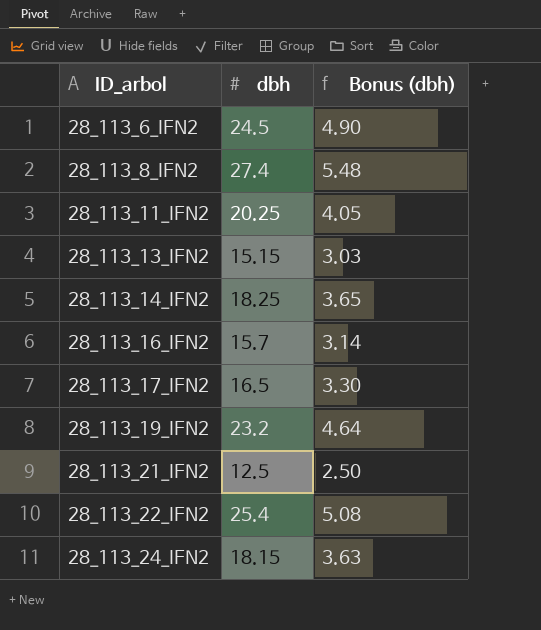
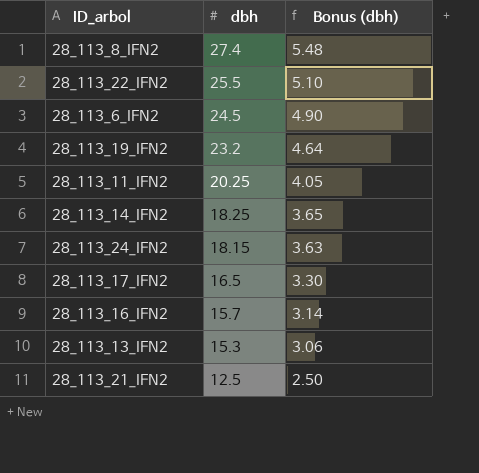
row order: ID_arbol ascending -> dbh descending
28_113_22_IFN2 | dbh: 25.4 -> 25.5
28_113_22_IFN2 | Bonus (dbh): 5.08 -> 5.10
28_113_13_IFN2 | dbh: 15.15 -> 15.3
28_113_13_IFN2 | Bonus (dbh): 3.03 -> 3.06

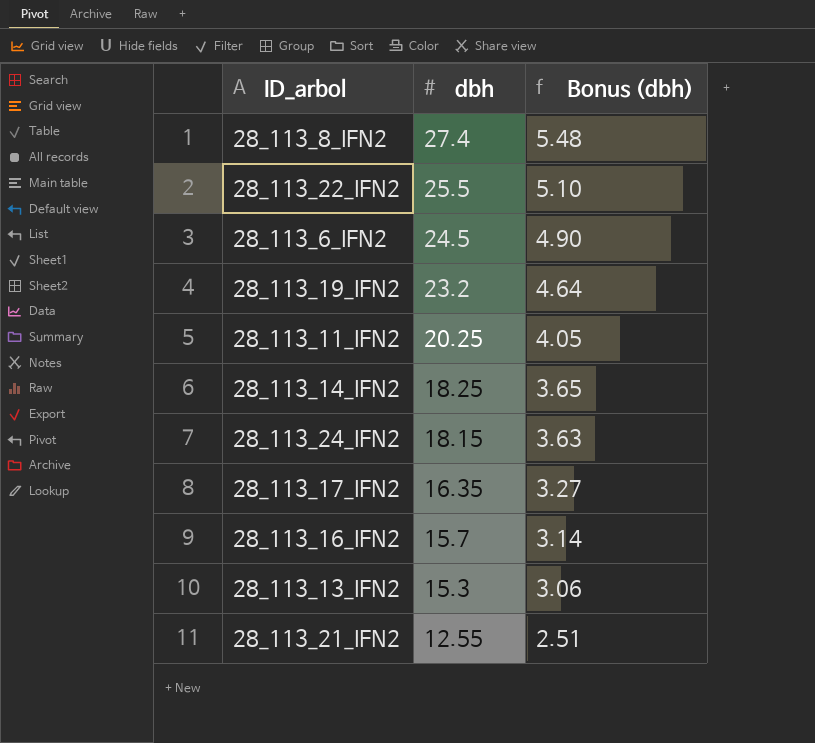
28_113_17_IFN2 | dbh: 16.5 -> 16.35
28_113_17_IFN2 | Bonus (dbh): 3.30 -> 3.27
28_113_21_IFN2 | dbh: 12.5 -> 12.55
28_113_21_IFN2 | Bonus (dbh): 2.50 -> 2.51

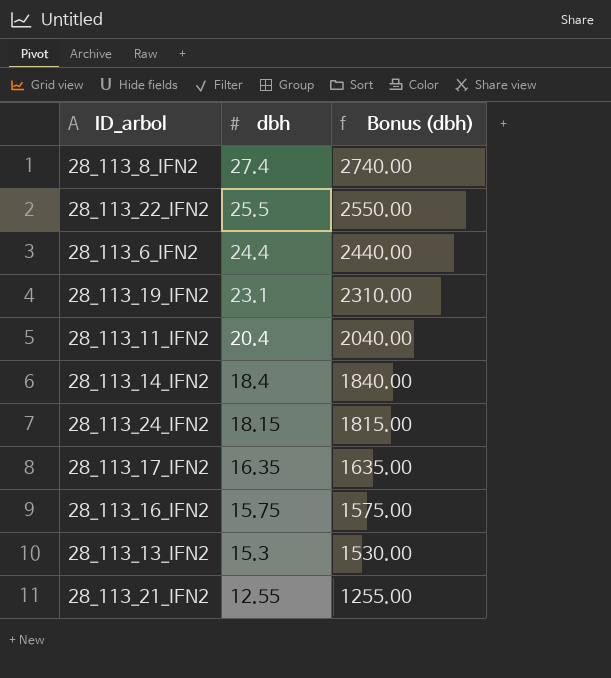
column Bonus (dbh) | formula: [dbh] * 0.2 -> [dbh] * 100
28_113_6_IFN2 | dbh: 24.5 -> 24.4
28_113_19_IFN2 | dbh: 23.2 -> 23.1
28_113_11_IFN2 | dbh: 20.25 -> 20.4
28_113_14_IFN2 | dbh: 18.25 -> 18.4
28_113_16_IFN2 | dbh: 15.7 -> 15.75

